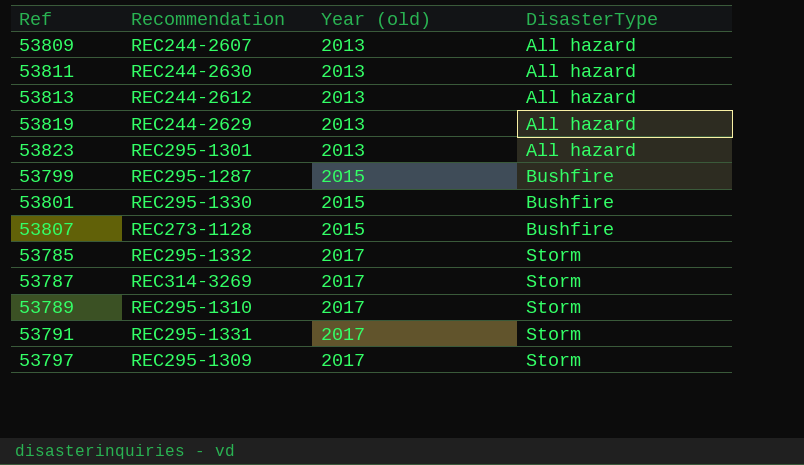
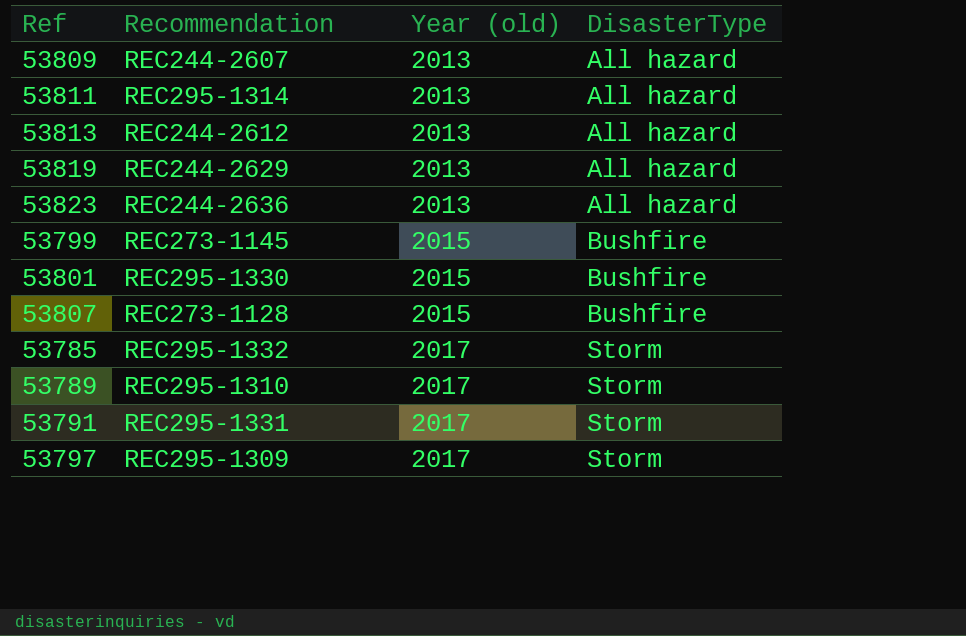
row 53787: REC314-3269 | 2017 | Storm -> none
53811 | Recommendation: REC244-2630 -> REC295-1314
53823 | Recommendation: REC295-1301 -> REC244-2636
53799 | Recommendation: REC295-1287 -> REC273-1145

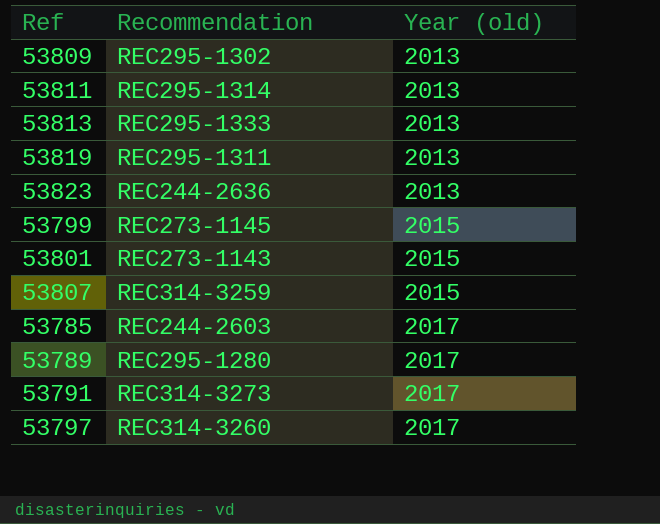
column DisasterType | position: 4 -> none
53809 | Recommendation: REC244-2607 -> REC295-1302
53813 | Recommendation: REC244-2612 -> REC295-1333
53819 | Recommendation: REC244-2629 -> REC295-1311
53801 | Recommendation: REC295-1330 -> REC273-1143
53807 | Recommendation: REC273-1128 -> REC314-3259
53785 | Recommendation: REC295-1332 -> REC244-2603
53789 | Recommendation: REC295-1310 -> REC295-1280
53791 | Recommendation: REC295-1331 -> REC314-3273
53797 | Recommendation: REC295-1309 -> REC314-3260

